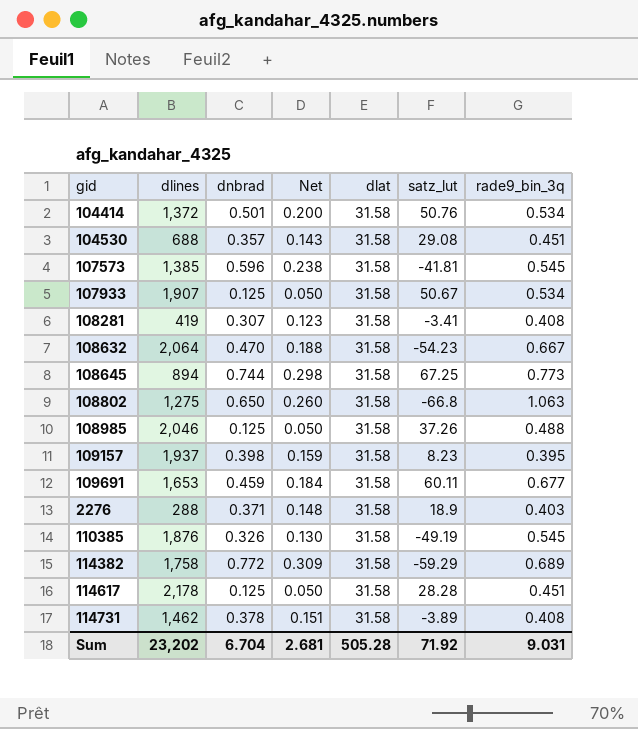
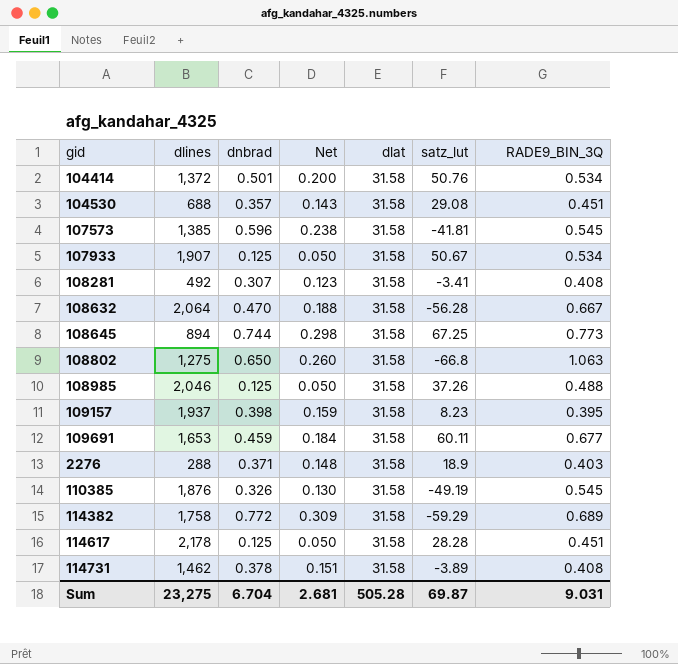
column name: rade9_bin_3q -> RADE9_BIN_3Q
108281 | dlines: 419 -> 492
108632 | satz_lut: -54.23 -> -56.28
Sum | dlines: 23,202 -> 23,275
Sum | satz_lut: 71.92 -> 69.87

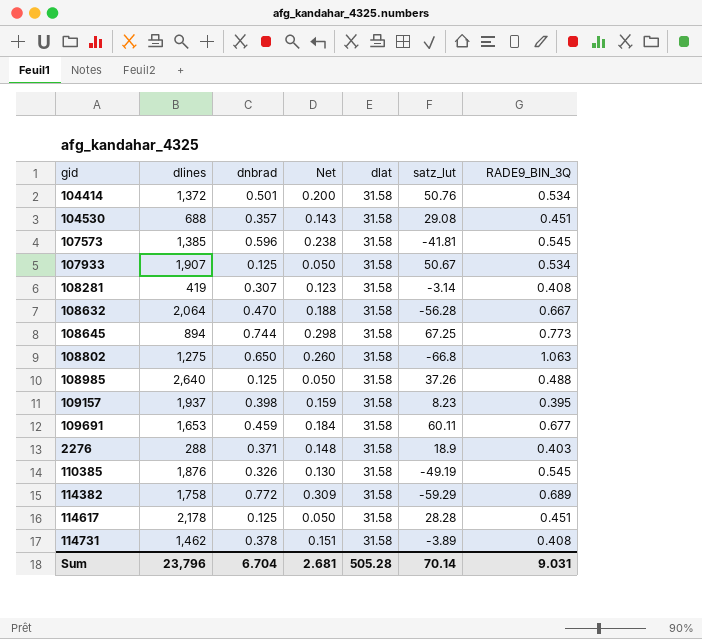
108281 | dlines: 492 -> 419
108281 | satz_lut: -3.41 -> -3.14
108985 | dlines: 2,046 -> 2,640
Sum | dlines: 23,275 -> 23,796
Sum | satz_lut: 69.87 -> 70.14

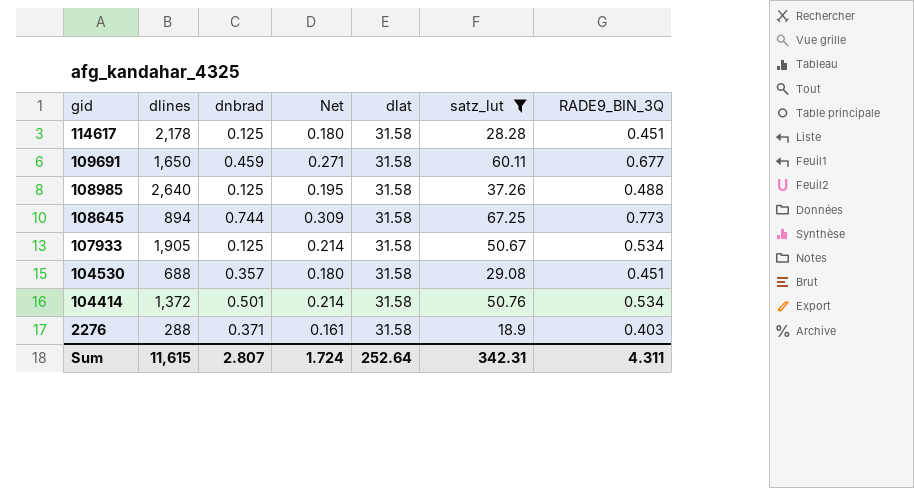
filter: none -> satz_lut >= 18.9
row order: none -> gid descending
column Net | formula: [dnbrad] * 0.4 -> [RADE9_BIN_3Q] * 0.4
109691 | dlines: 1,653 -> 1,650
107933 | dlines: 1,907 -> 1,905
Sum | dlines: 23,796 -> 11,615
Sum | dnbrad: 6.704 -> 2.807
Sum | Net: 2.681 -> 1.724
Sum | dlat: 505.28 -> 252.64
Sum | satz_lut: 70.14 -> 342.31
Sum | RADE9_BIN_3Q: 9.031 -> 4.311

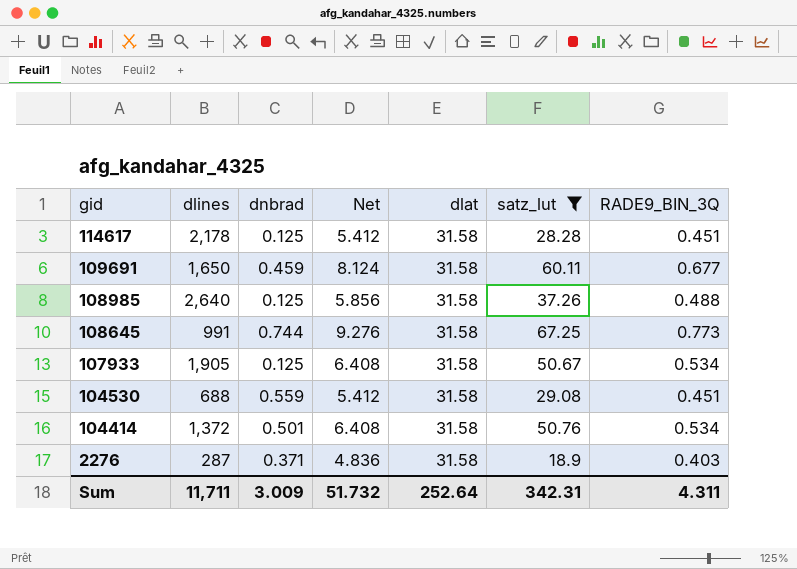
column Net | formula: [RADE9_BIN_3Q] * 0.4 -> [RADE9_BIN_3Q] * 12
108645 | dlines: 894 -> 991
104530 | dnbrad: 0.357 -> 0.559
2276 | dlines: 288 -> 287
Sum | dlines: 11,615 -> 11,711
Sum | dnbrad: 2.807 -> 3.009
Sum | Net: 1.724 -> 51.732

